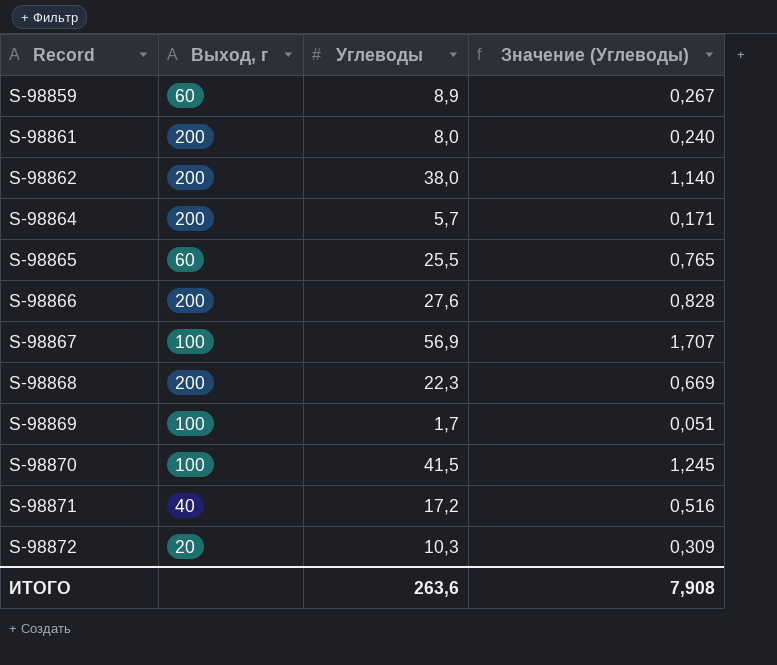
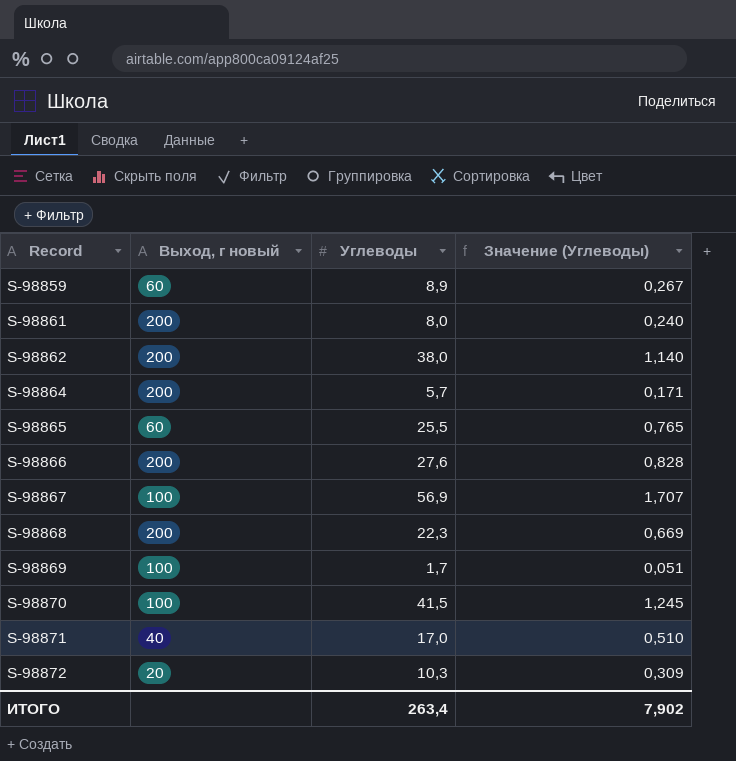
column name: Выход, г -> Выход, г новый
S-98871 | Углеводы: 17,2 -> 17,0
S-98871 | Значение (Углеводы): 0,516 -> 0,510
ИТОГО | Углеводы: 263,6 -> 263,4
ИТОГО | Значение (Углеводы): 7,908 -> 7,902

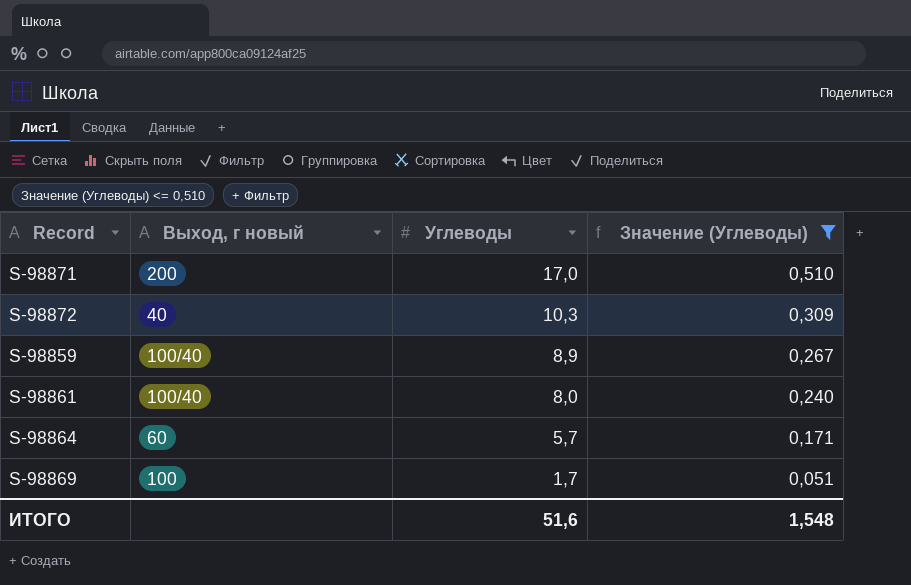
filter: none -> Значение (Углеводы) <= 0,510
row order: Record ascending -> Углеводы descending
S-98871 | Выход, г новый: 40 -> 200
S-98872 | Выход, г новый: 20 -> 40
S-98859 | Выход, г новый: 60 -> 100/40
S-98861 | Выход, г новый: 200 -> 100/40
S-98864 | Выход, г новый: 200 -> 60
ИТОГО | Углеводы: 263,4 -> 51,6
ИТОГО | Значение (Углеводы): 7,902 -> 1,548

